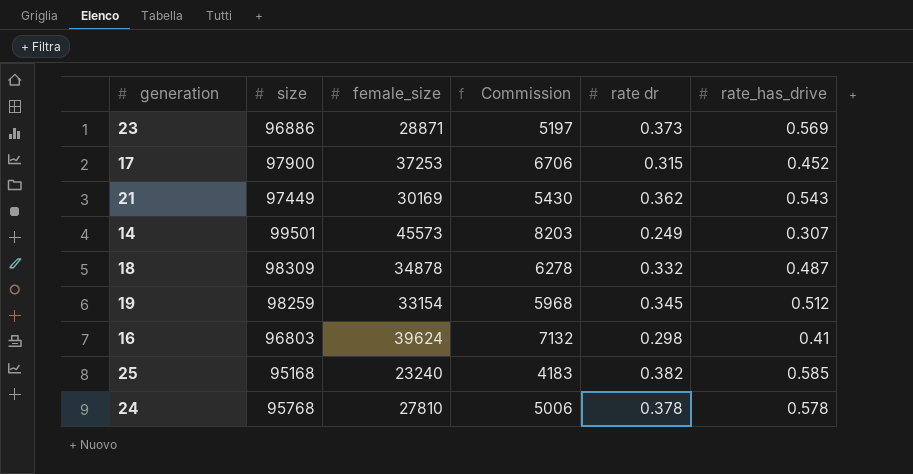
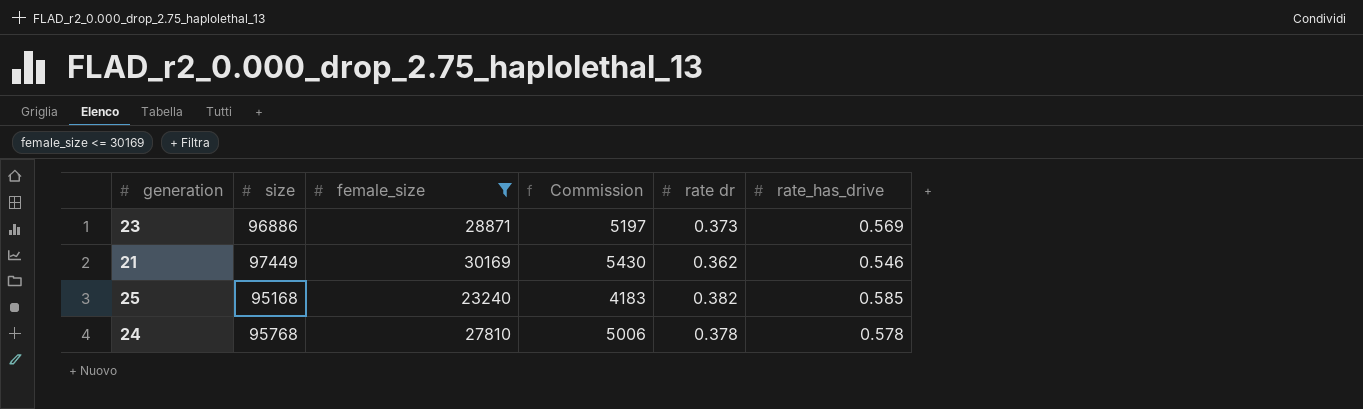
filter: none -> female_size <= 30169
21 | rate_has_drive: 0.543 -> 0.546

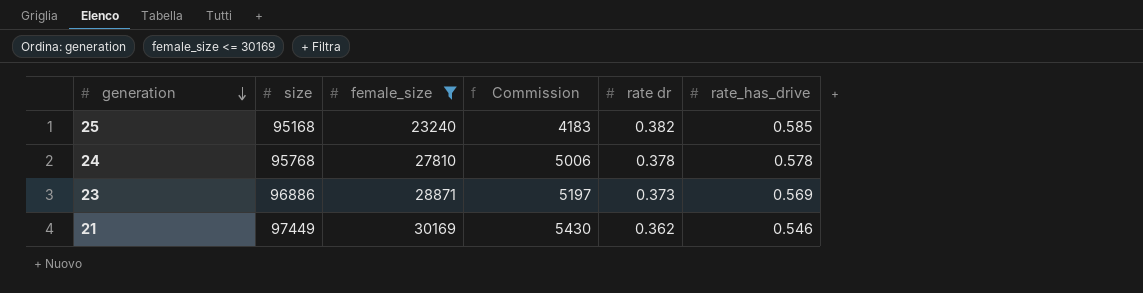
row order: none -> generation descending

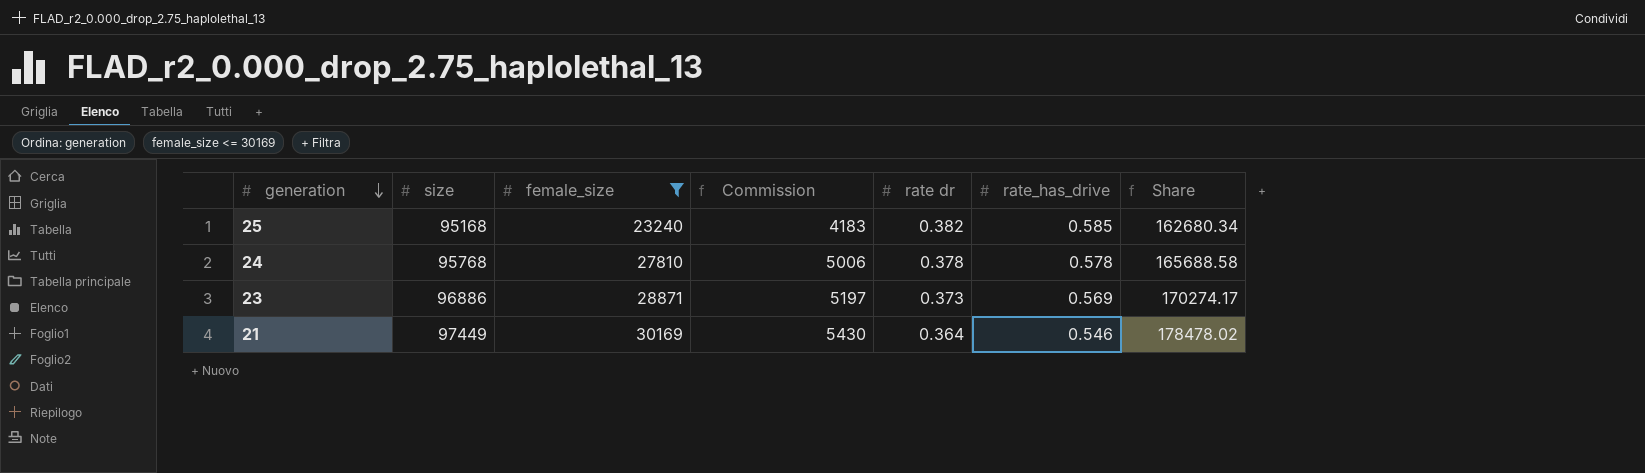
column Share | formula: none -> [size] / [rate_has_drive]
21 | rate dr: 0.362 -> 0.364

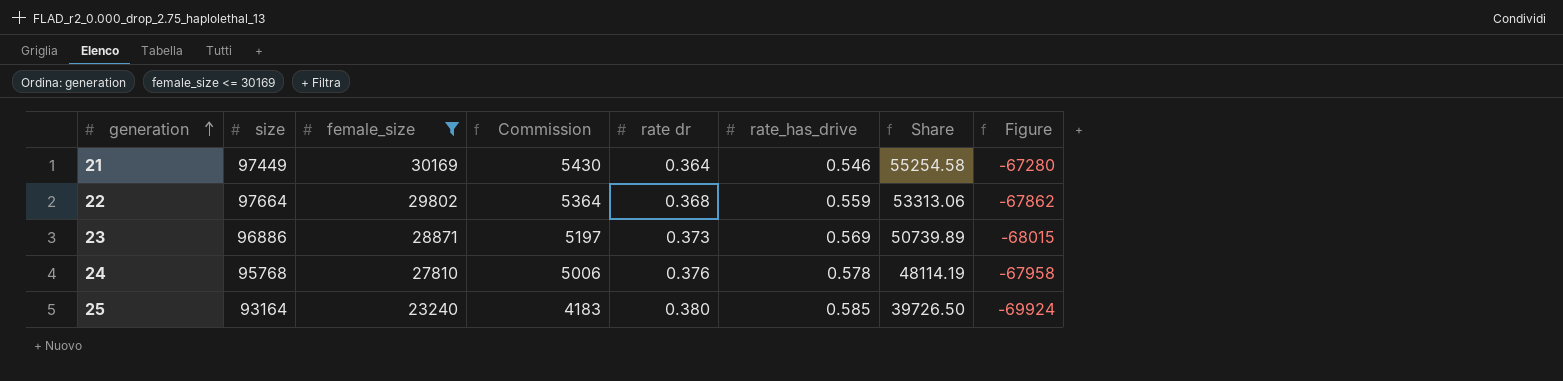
row order: generation descending -> generation ascending
column Share | formula: [size] / [rate_has_drive] -> [female_size] / [rate_has_drive]
column Figure | formula: none -> [female_size] - [size]
row 22: none -> 97664 | 29802 | 5364 | 0.368 | 0.559 | 53313.06 | -67862
24 | rate dr: 0.378 -> 0.376
25 | size: 95168 -> 93164
25 | rate dr: 0.382 -> 0.380

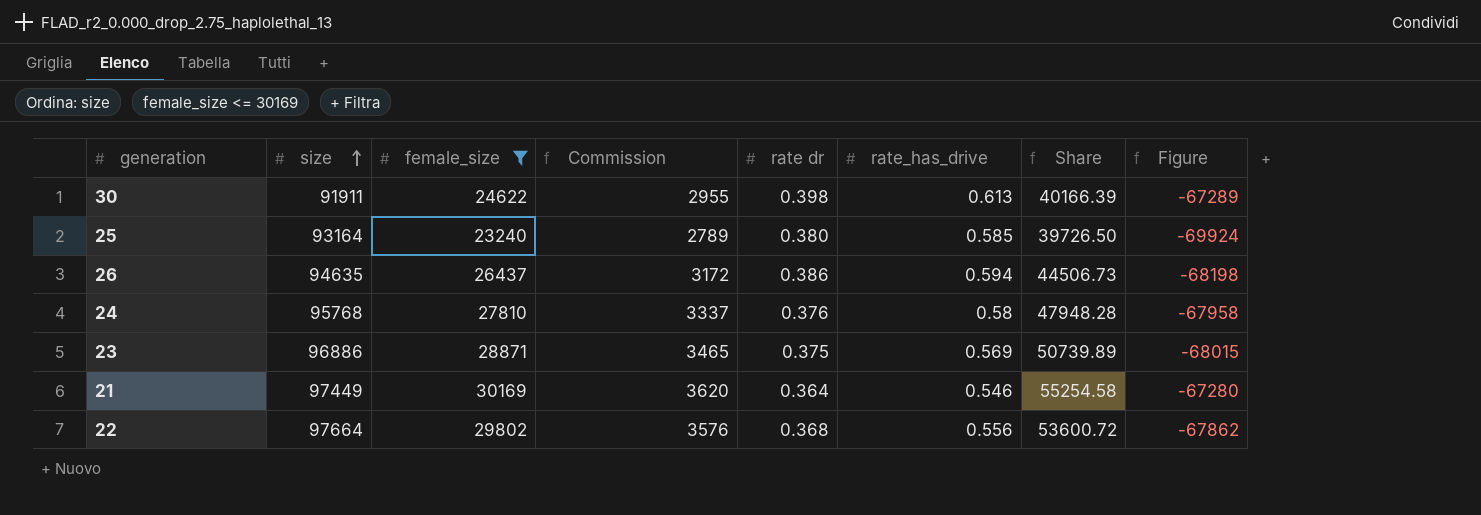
row order: generation ascending -> size ascending
column Commission | formula: [female_size] * 0.18 -> [female_size] * 0.12
row 30: none -> 91911 | 24622 | 2955 | 0.398 | 0.613 | 40166.39 | -67289
row 26: none -> 94635 | 26437 | 3172 | 0.386 | 0.594 | 44506.73 | -68198
24 | rate_has_drive: 0.578 -> 0.58
24 | Share: 48114.19 -> 47948.28
23 | rate dr: 0.373 -> 0.375
22 | rate_has_drive: 0.559 -> 0.556
22 | Share: 53313.06 -> 53600.72

